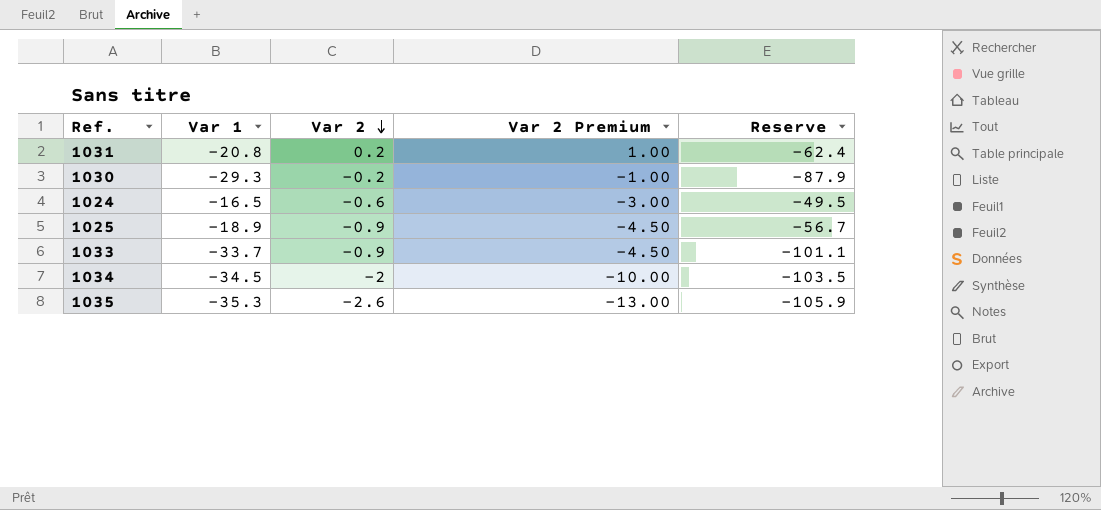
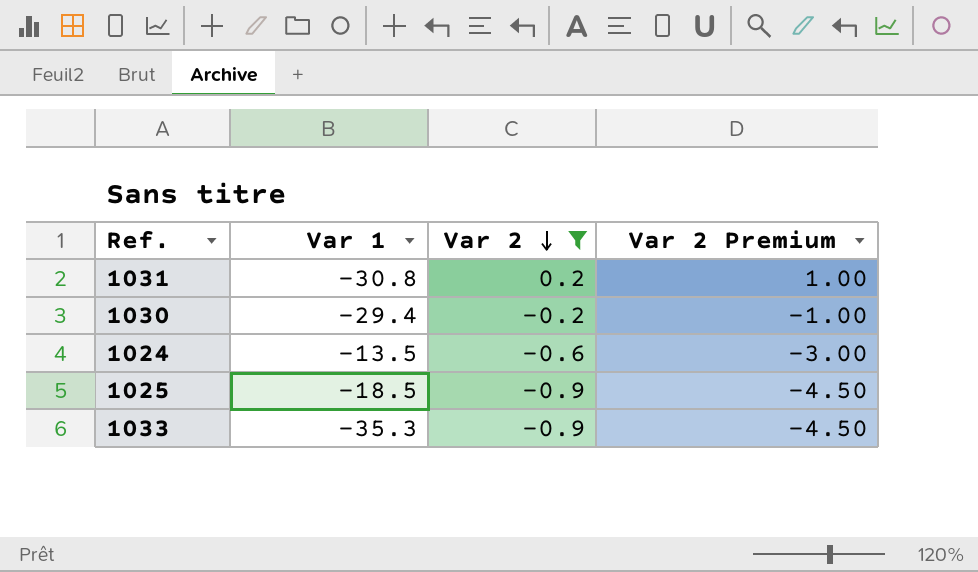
filter: none -> Var 2 >= -0.9
column Reserve | formula: [Var 1] * 3 -> none
1031 | Var 1: -20.8 -> -30.8
1030 | Var 1: -29.3 -> -29.4
1024 | Var 1: -16.5 -> -13.5
1025 | Var 1: -18.9 -> -18.5
1033 | Var 1: -33.7 -> -35.3

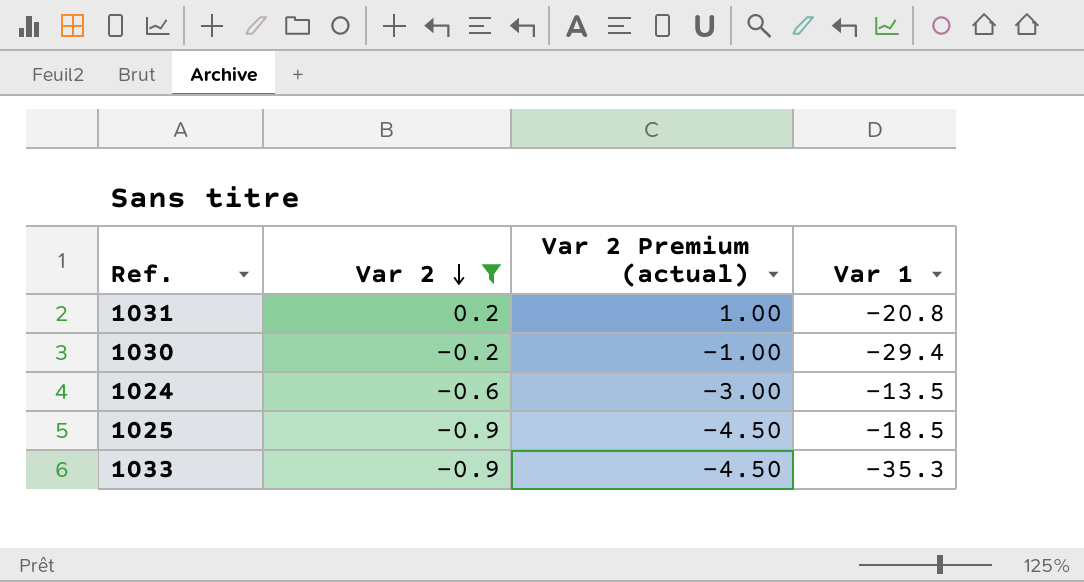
column name: Var 2 Premium -> Var 2 Premium (actual)
column Var 1 | position: 2 -> 4
1031 | Var 1: -30.8 -> -20.8

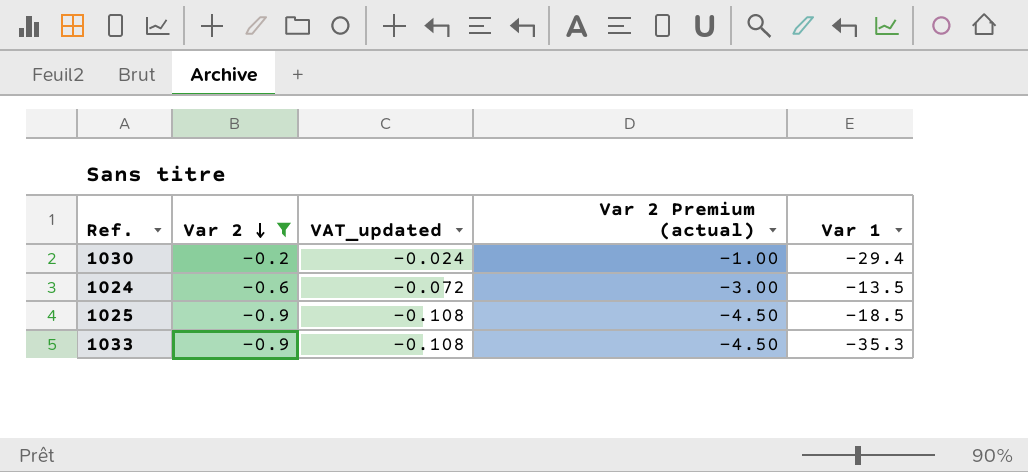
column VAT_updated | formula: none -> [Var 2] * 0.12
row 1031: 0.2 | 1.00 | -20.8 -> none

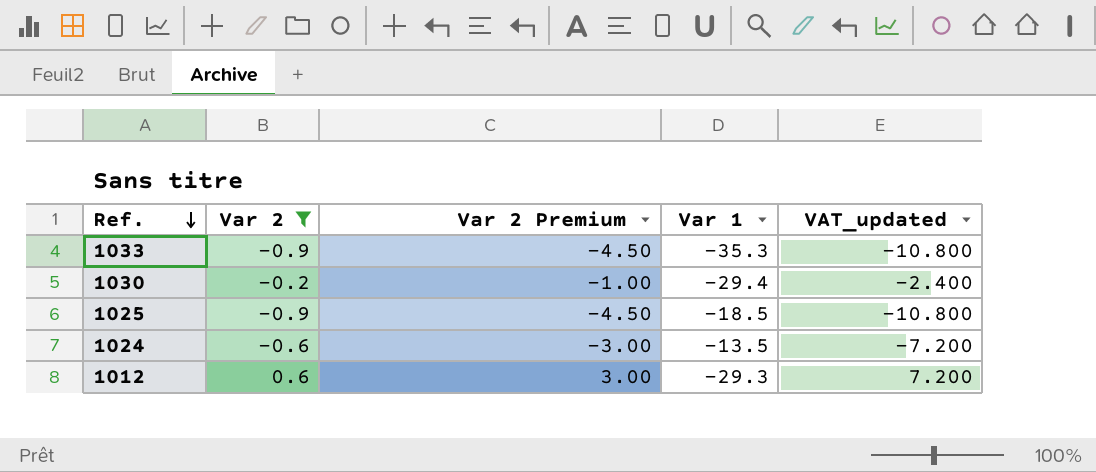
row order: Var 2 descending -> Ref. descending
column name: Var 2 Premium (actual) -> Var 2 Premium
column VAT_updated | formula: [Var 2] * 0.12 -> [Var 2] * 12
column VAT_updated | position: 3 -> 5
row 1012: none -> 0.6 | 3.00 | -29.3 | 7.200

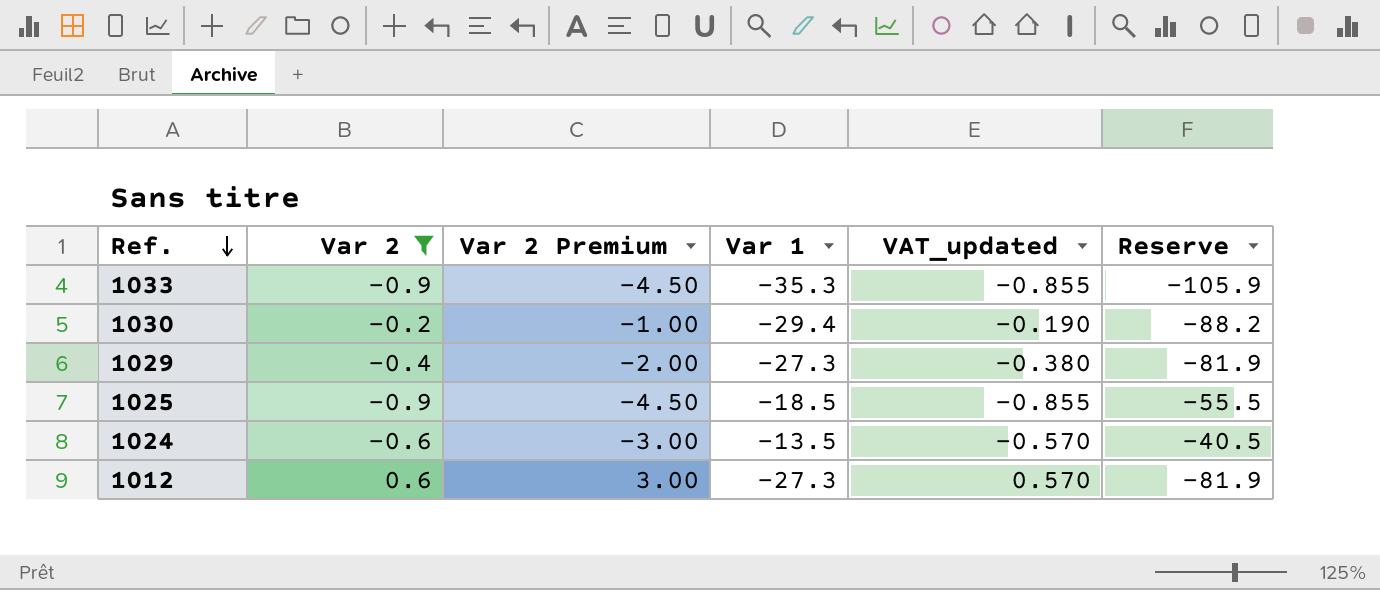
column VAT_updated | formula: [Var 2] * 12 -> [Var 2] * 0.95
column Reserve | formula: none -> [Var 1] * 3
row 1029: none -> -0.4 | -2.00 | -27.3 | -0.380 | -81.9
1012 | Var 1: -29.3 -> -27.3

